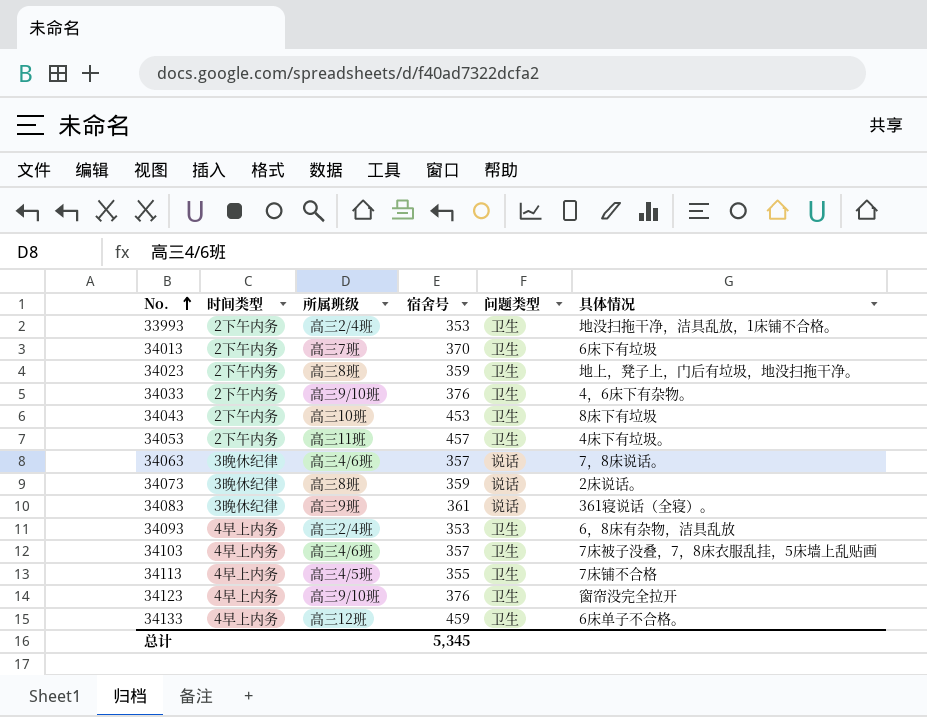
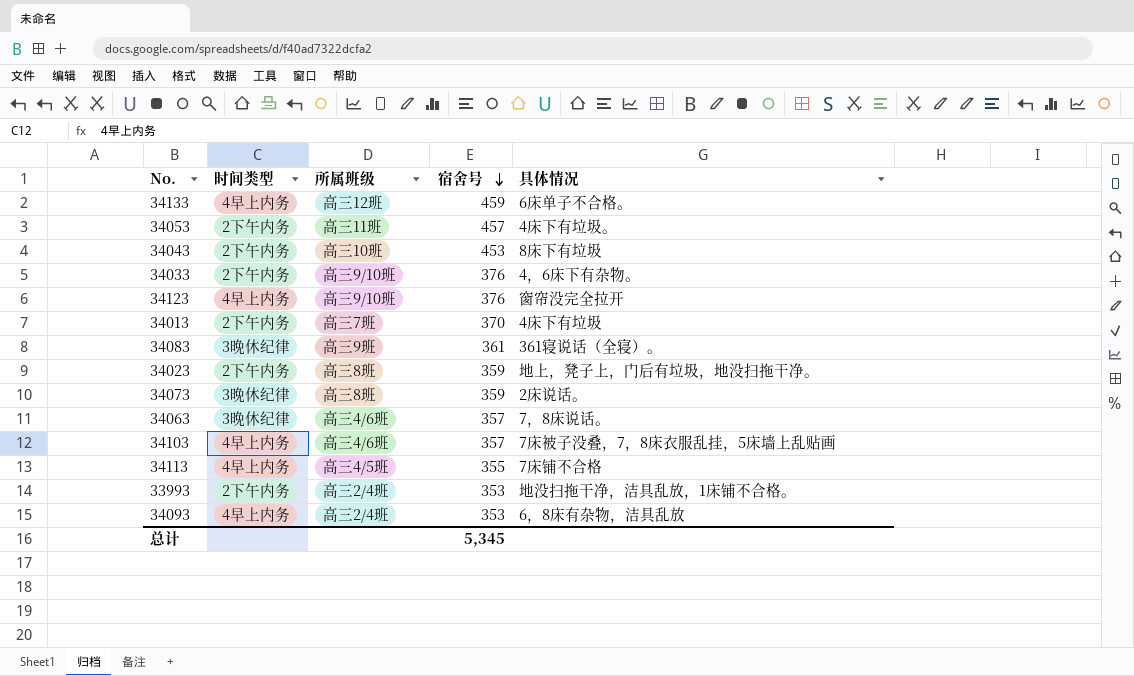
row order: No. ascending -> 宿舍号 descending
column 问题类型 | position: 5 -> none
34013 | 具体情况: 6床下有垃圾 -> 4床下有垃圾

